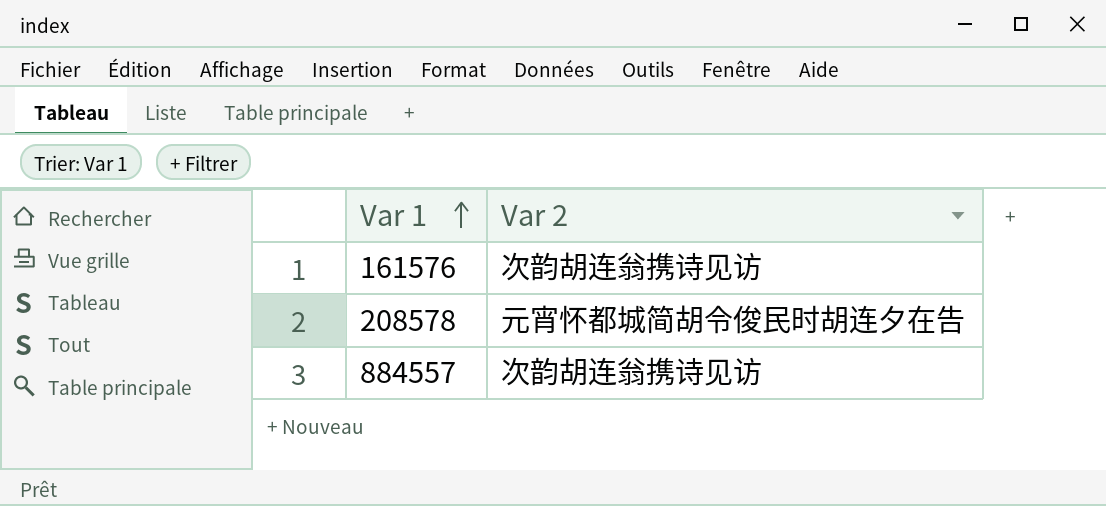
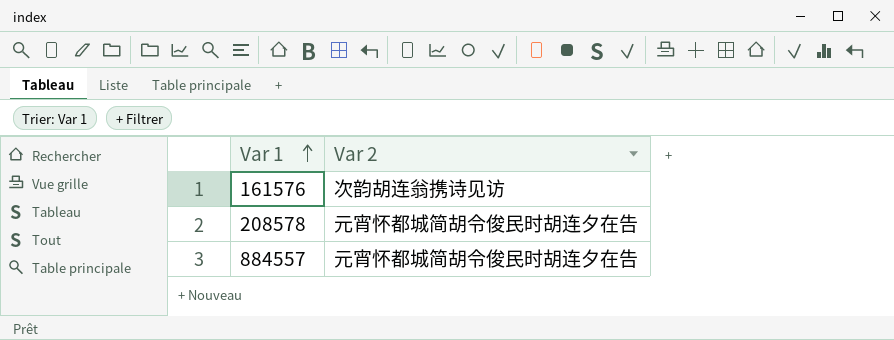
884557 | Var 2: 次韵胡连翁携诗见访 -> 元宵怀都城简胡令俊民时胡连夕在告

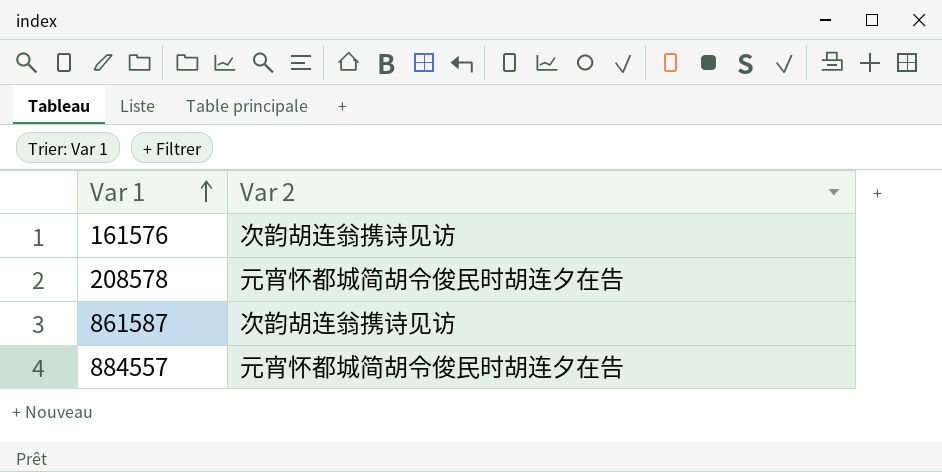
row 861587: none -> 次韵胡连翁携诗见访

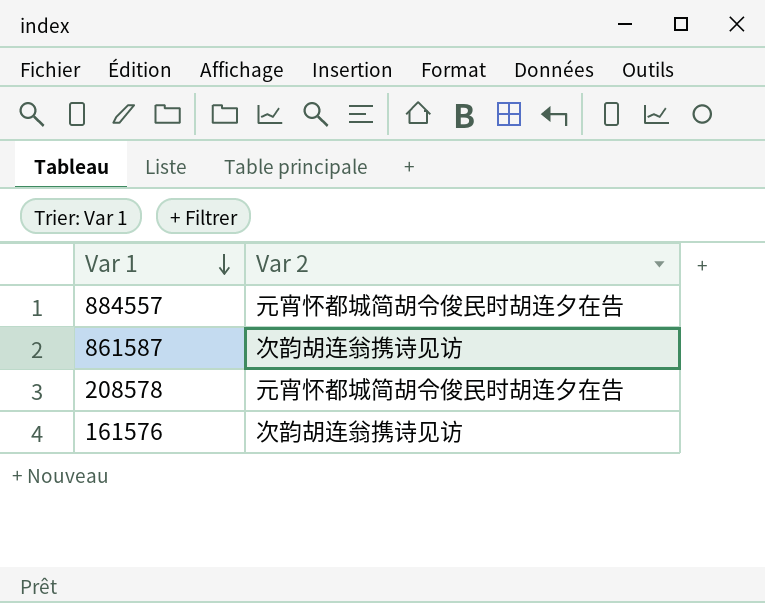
row order: Var 1 ascending -> Var 1 descending

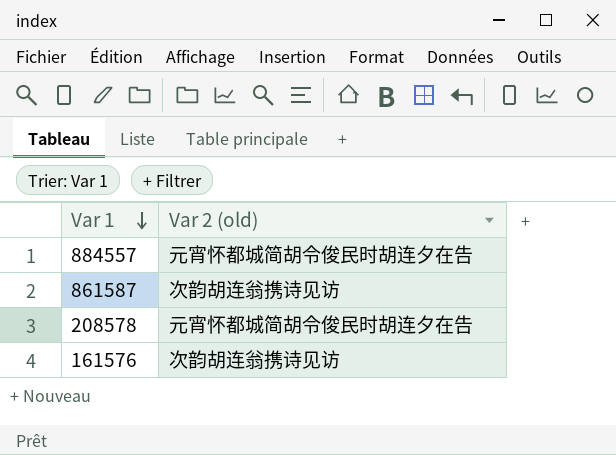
column name: Var 2 -> Var 2 (old)

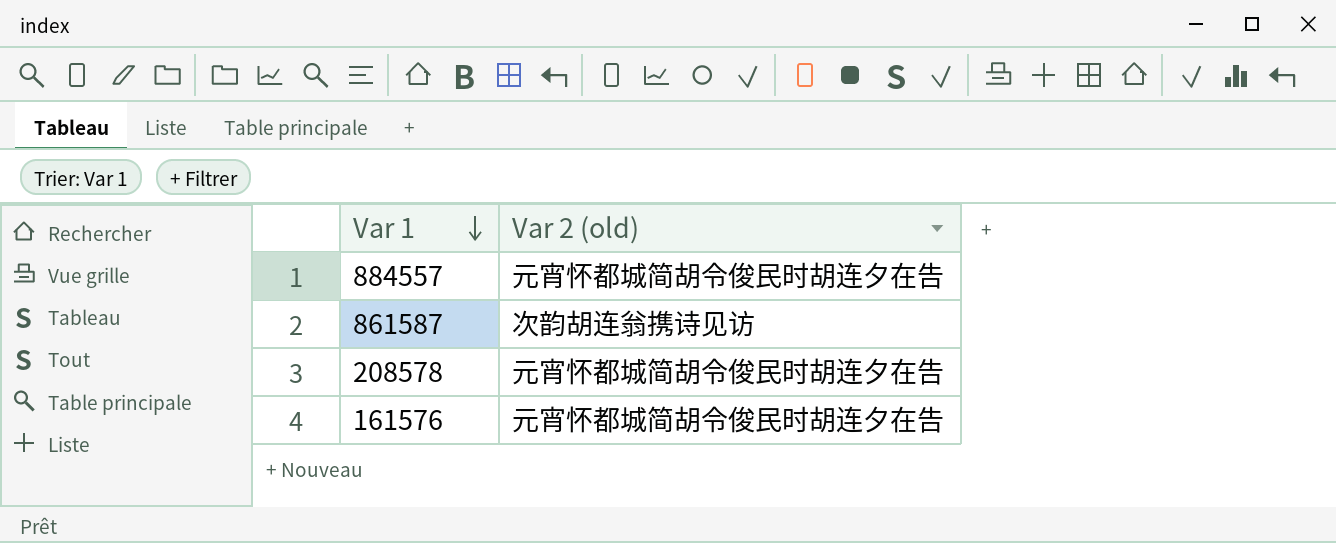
161576 | Var 2 (old): 次韵胡连翁携诗见访 -> 元宵怀都城简胡令俊民时胡连夕在告

